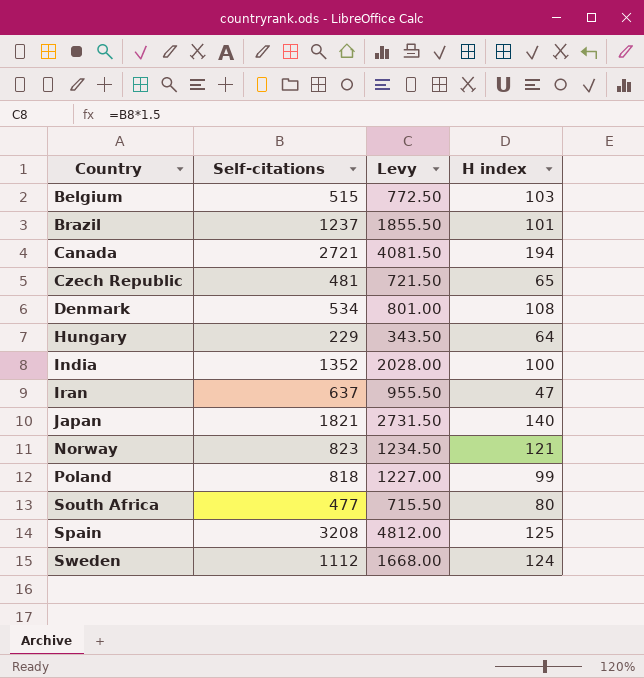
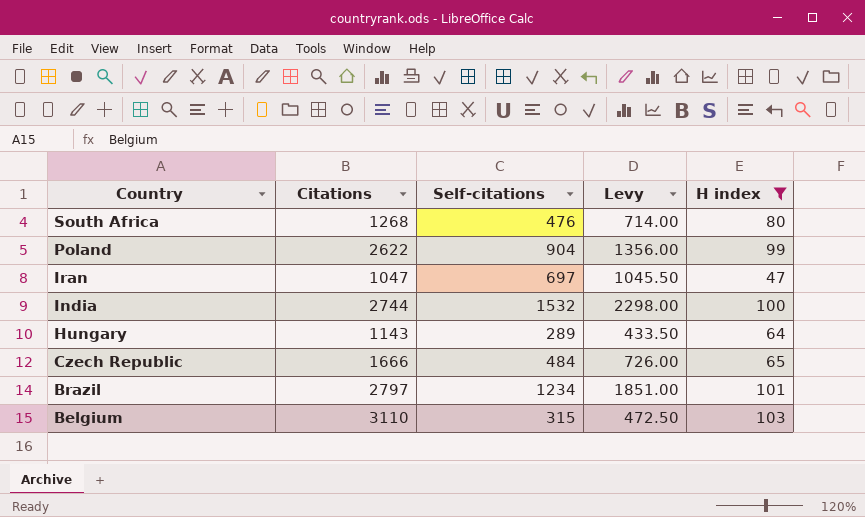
filter: none -> H index <= 103
row order: Country ascending -> Country descending
column Citations | position: none -> 2
South Africa | Self-citations: 477 -> 476
South Africa | Levy: 715.50 -> 714.00
Poland | Self-citations: 818 -> 904
Poland | Levy: 1227.00 -> 1356.00
Iran | Self-citations: 637 -> 697
Iran | Levy: 955.50 -> 1045.50
India | Self-citations: 1352 -> 1532
India | Levy: 2028.00 -> 2298.00
Hungary | Self-citations: 229 -> 289
Hungary | Levy: 343.50 -> 433.50
Czech Republic | Self-citations: 481 -> 484
Czech Republic | Levy: 721.50 -> 726.00
Brazil | Self-citations: 1237 -> 1234
Brazil | Levy: 1855.50 -> 1851.00
Belgium | Self-citations: 515 -> 315
Belgium | Levy: 772.50 -> 472.50

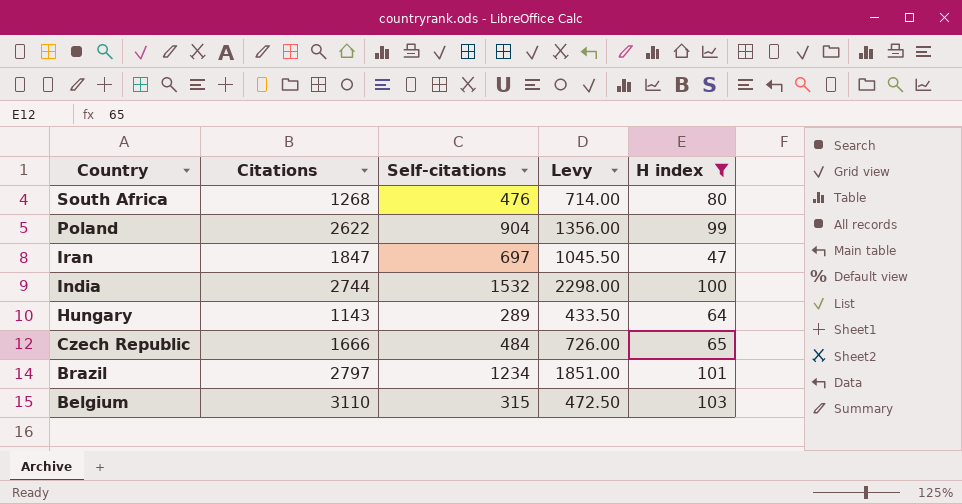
Iran | Citations: 1047 -> 1847

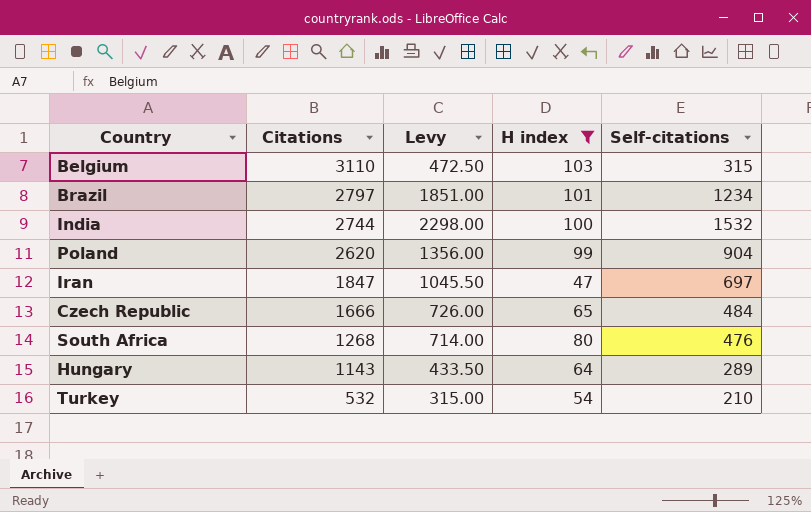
row order: Country descending -> Citations descending
column Self-citations | position: 3 -> 5
Poland | Citations: 2622 -> 2620
row Turkey: none -> 532 | 315.00 | 54 | 210

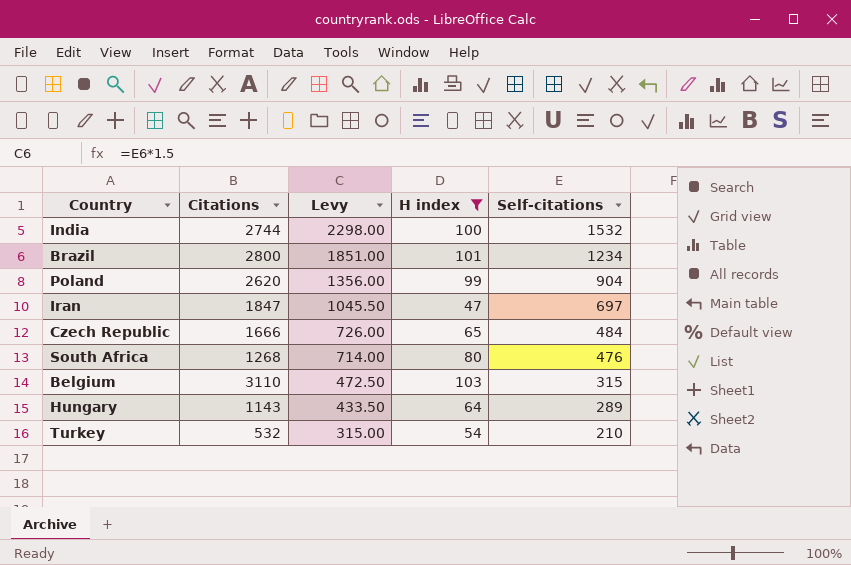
row order: Citations descending -> Levy descending
Brazil | Citations: 2797 -> 2800

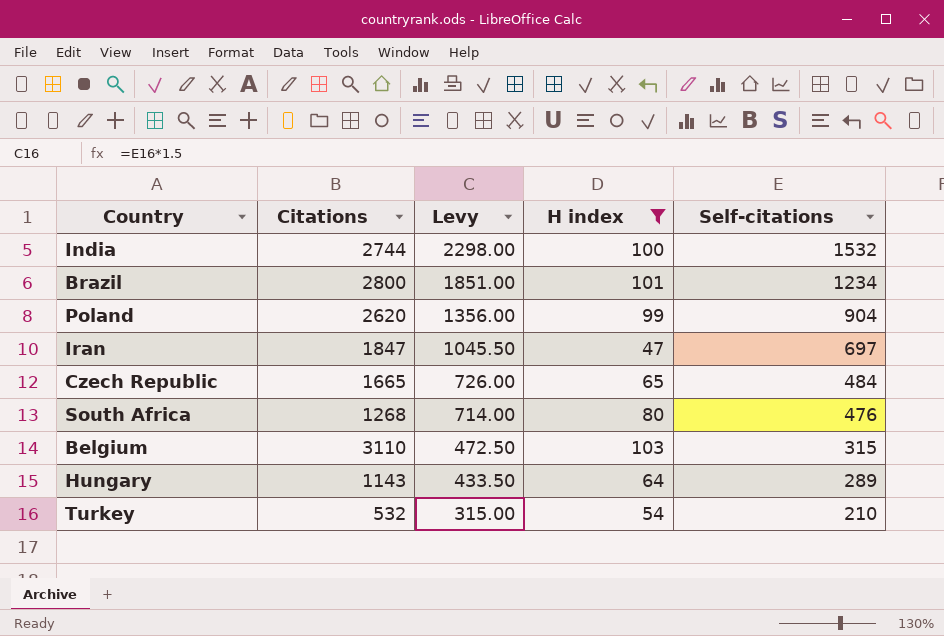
Czech Republic | Citations: 1666 -> 1665

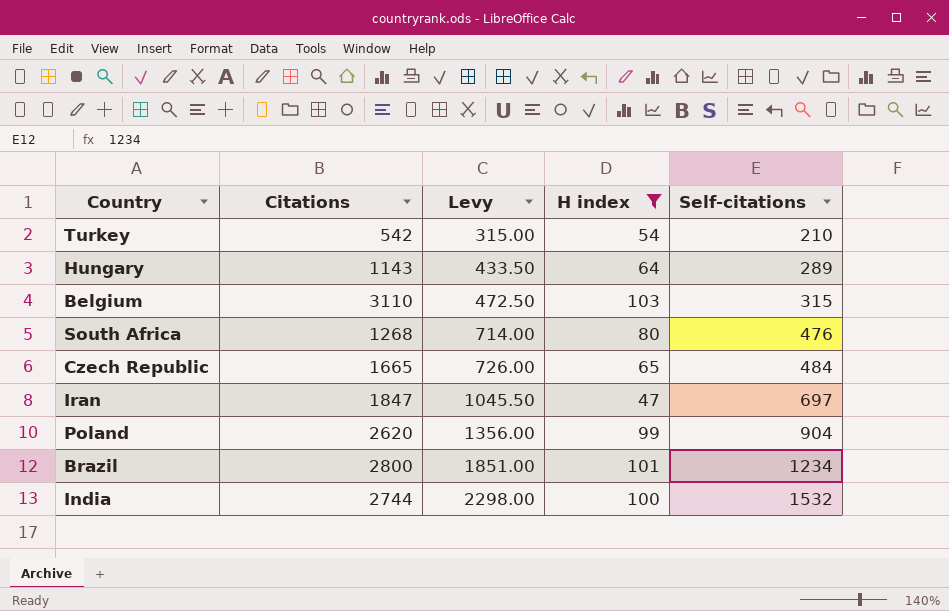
row order: Levy descending -> Levy ascending
Turkey | Citations: 532 -> 542

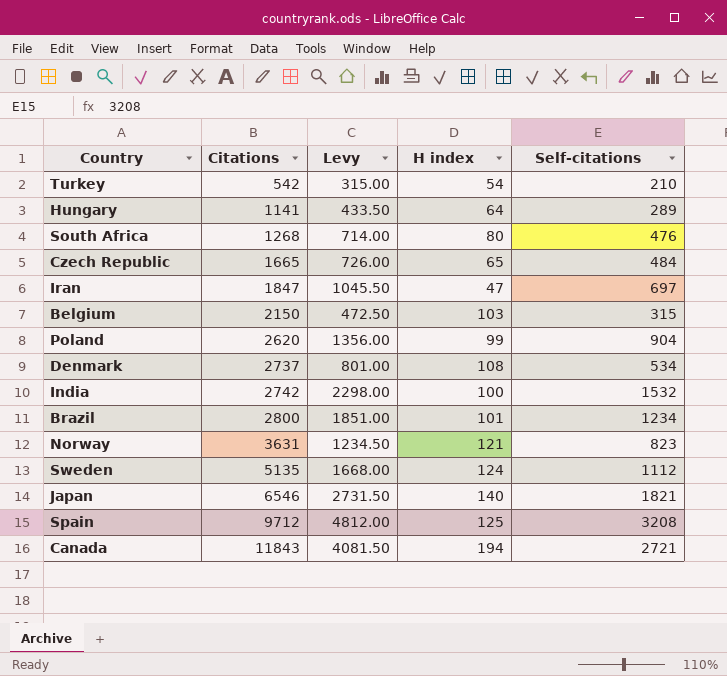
filter: H index <= 103 -> none
row order: Levy ascending -> Citations ascending
Hungary | Citations: 1143 -> 1141
Belgium | Citations: 3110 -> 2150
India | Citations: 2744 -> 2742

